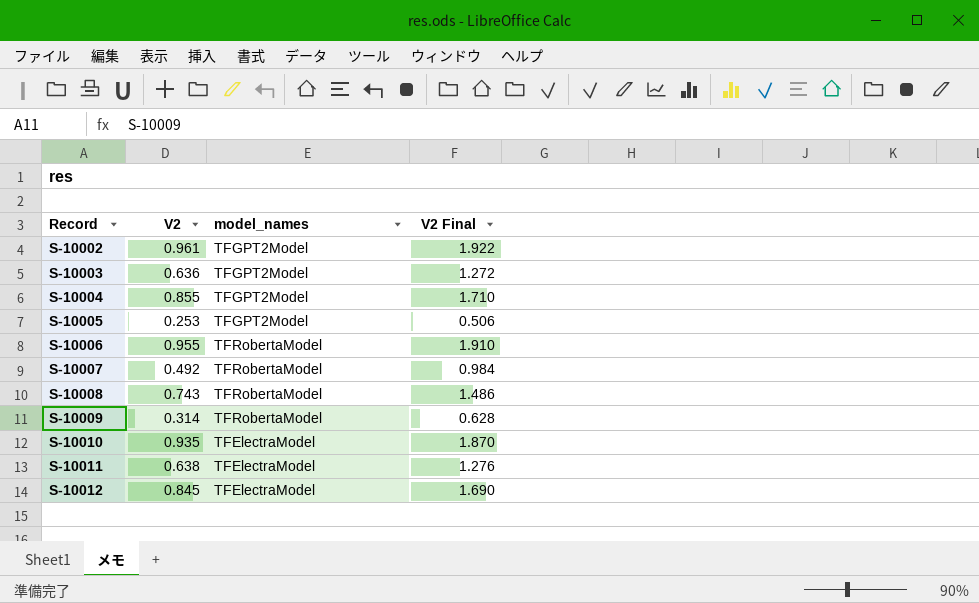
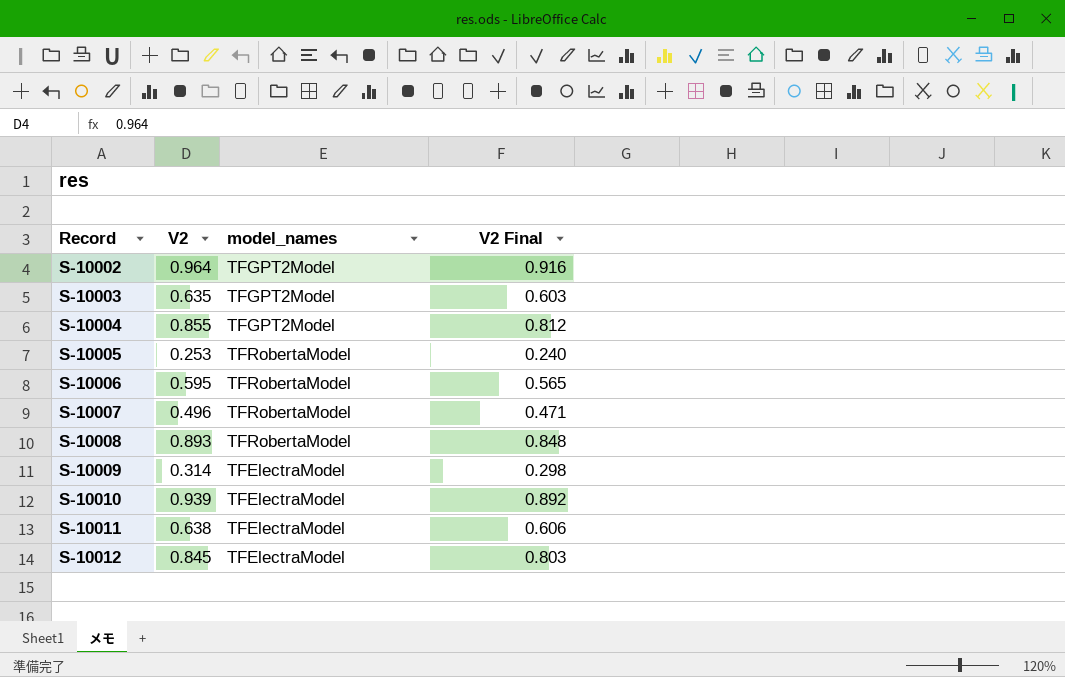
column V2 Final | formula: [V2] * 2 -> [V2] * 0.95
S-10002 | V2: 0.961 -> 0.964
S-10003 | V2: 0.636 -> 0.635
S-10005 | model_names: TFGPT2Model -> TFRobertaModel
S-10006 | V2: 0.955 -> 0.595
S-10007 | V2: 0.492 -> 0.496
S-10008 | V2: 0.743 -> 0.893
S-10009 | model_names: TFRobertaModel -> TFElectraModel
S-10010 | V2: 0.935 -> 0.939

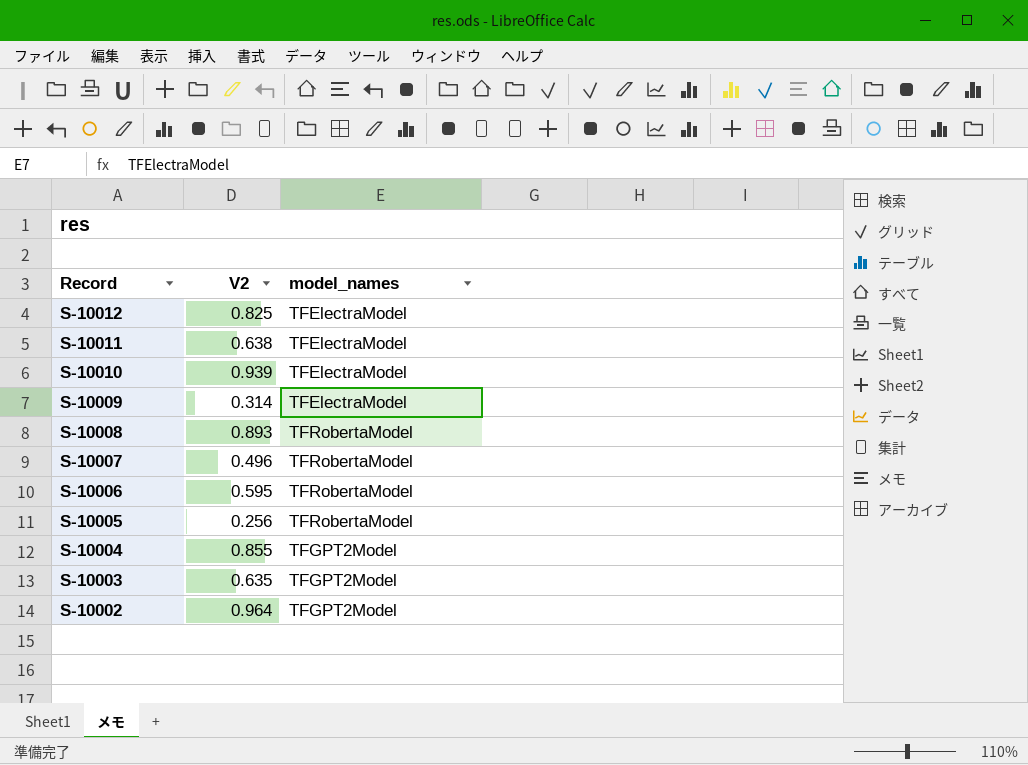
row order: Record ascending -> Record descending
column V2 Final | formula: [V2] * 0.95 -> none
S-10012 | V2: 0.845 -> 0.825
S-10005 | V2: 0.253 -> 0.256

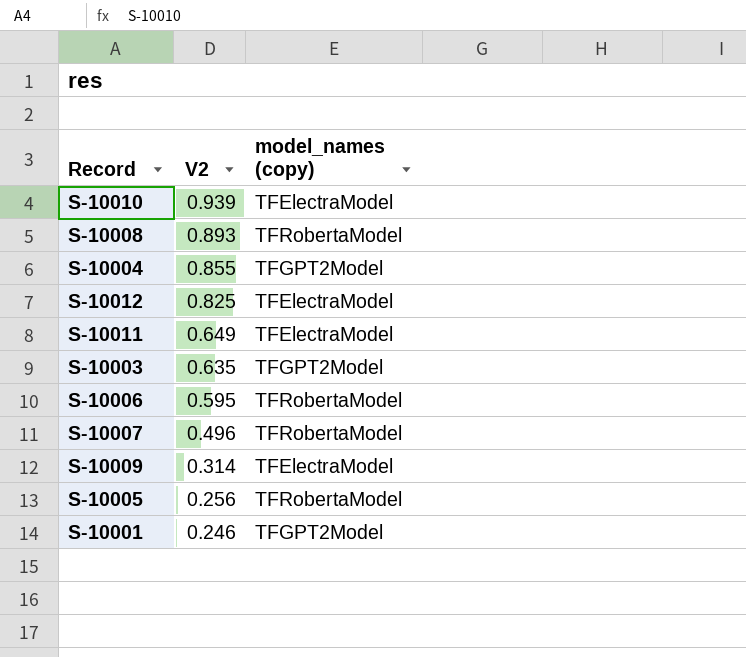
row order: Record descending -> V2 descending
column name: model_names -> model_names (copy)
row S-10002: 0.964 | TFGPT2Model -> none
S-10011 | V2: 0.638 -> 0.649
row S-10001: none -> 0.246 | TFGPT2Model

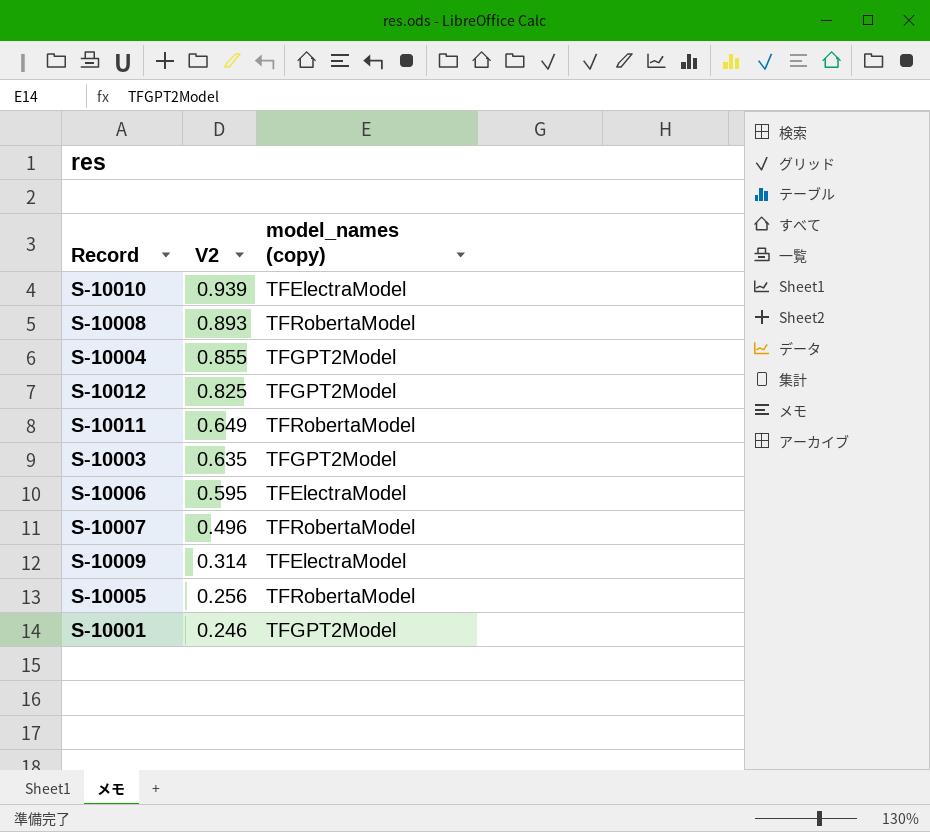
S-10012 | model_names (copy): TFElectraModel -> TFGPT2Model
S-10011 | model_names (copy): TFElectraModel -> TFRobertaModel
S-10006 | model_names (copy): TFRobertaModel -> TFElectraModel

